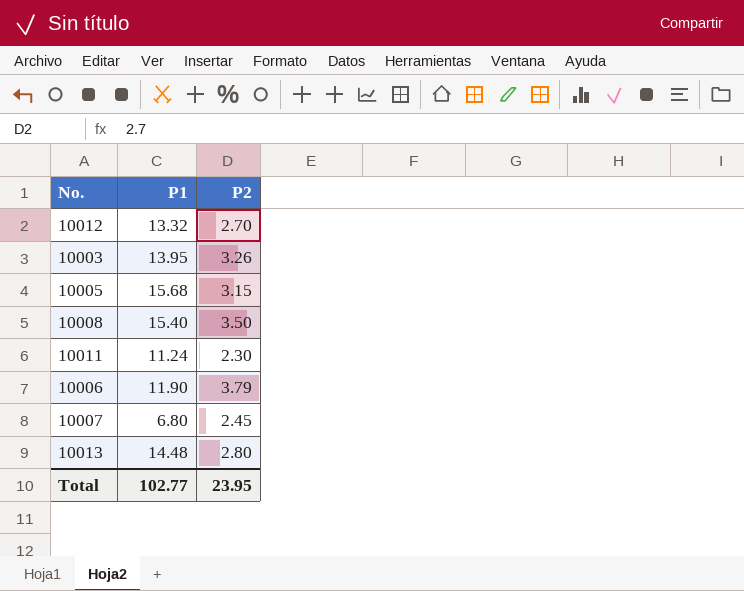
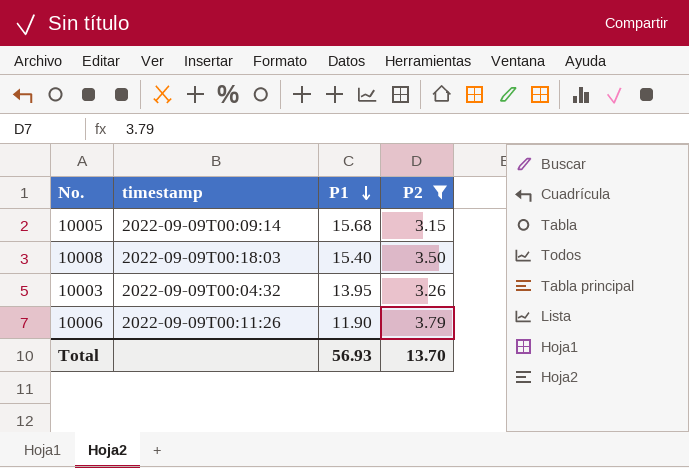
filter: none -> P2 >= 3.15
row order: none -> P1 descending
column timestamp | position: none -> 2
Total | P1: 102.77 -> 56.93
Total | P2: 23.95 -> 13.70

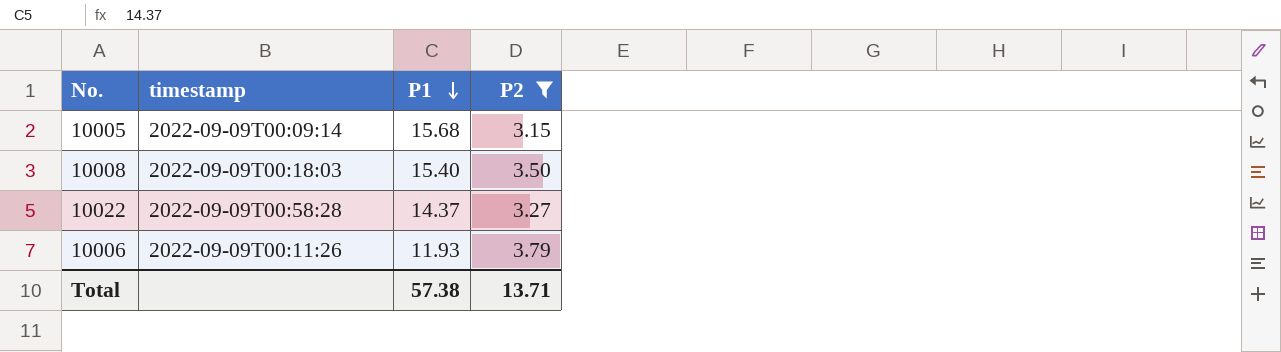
row 10003: 2022-09-09T00:04:32 | 13.95 | 3.26 -> none
row 10022: none -> 2022-09-09T00:58:28 | 14.37 | 3.27
10006 | P1: 11.90 -> 11.93
Total | P1: 56.93 -> 57.38
Total | P2: 13.70 -> 13.71

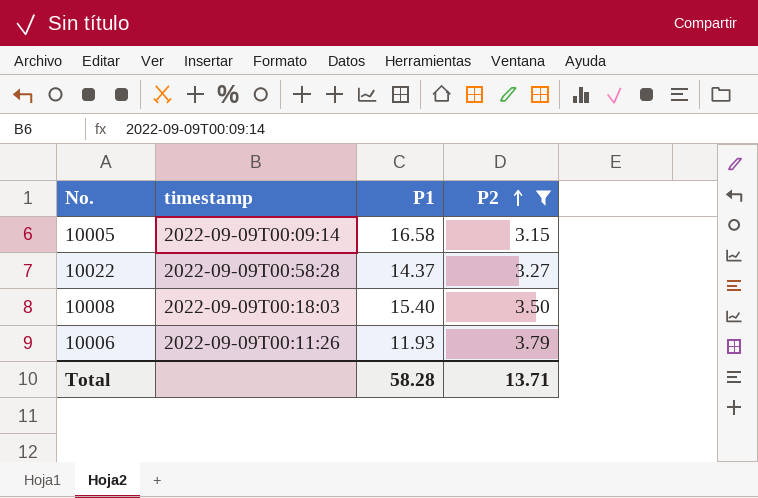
row order: P1 descending -> P2 ascending
10005 | P1: 15.68 -> 16.58
Total | P1: 57.38 -> 58.28

